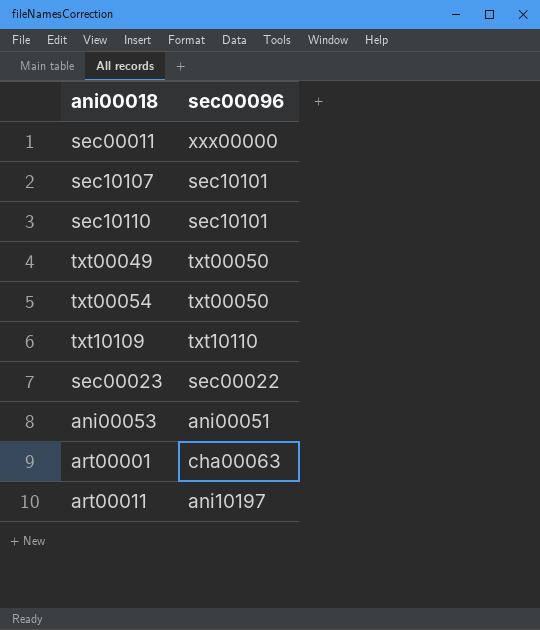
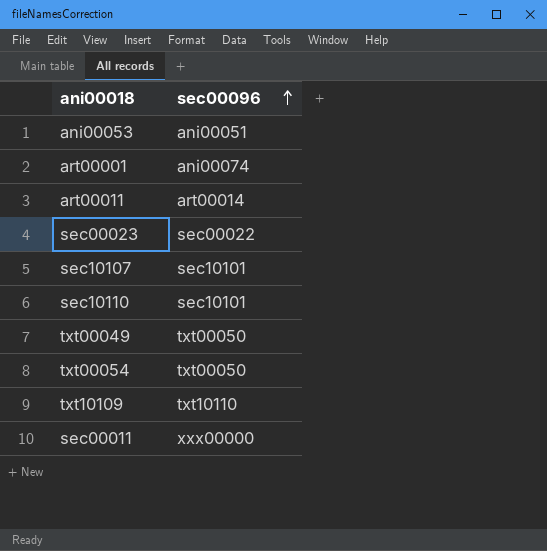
row order: none -> sec00096 ascending
art00001 | sec00096: cha00063 -> ani00074
art00011 | sec00096: ani10197 -> art00014

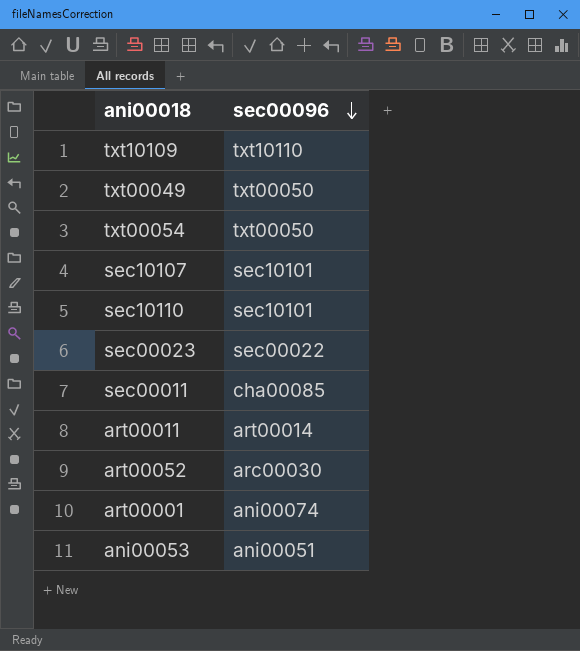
row order: sec00096 ascending -> sec00096 descending
sec00011 | sec00096: xxx00000 -> cha00085
row art00052: none -> arc00030

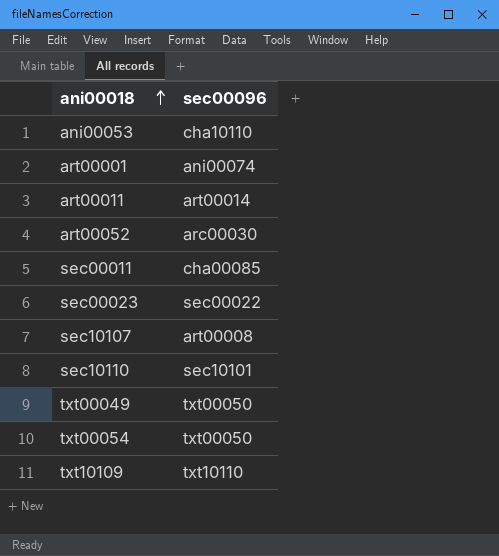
row order: sec00096 descending -> ani00018 ascending
ani00053 | sec00096: ani00051 -> cha10110
sec10107 | sec00096: sec10101 -> art00008

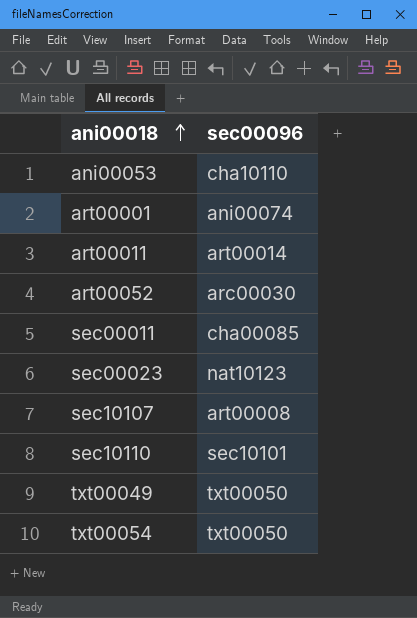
row txt10109: txt10110 -> none
sec00023 | sec00096: sec00022 -> nat10123

